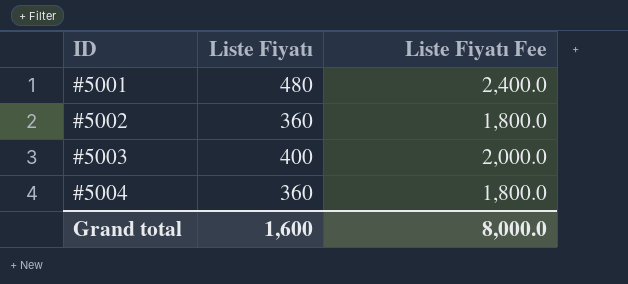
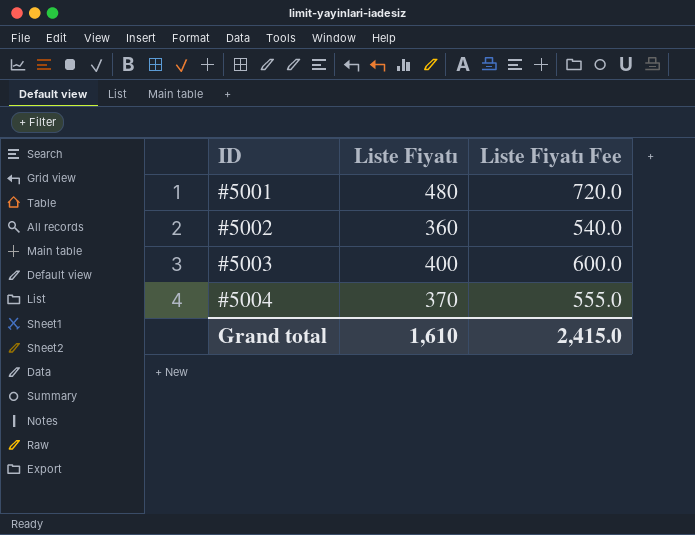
column Liste Fiyatı Fee | formula: [Liste Fiyatı] * 5 -> [Liste Fiyatı] * 1.5
#5004 | Liste Fiyatı: 360 -> 370
Grand total | Liste Fiyatı: 1,600 -> 1,610
Grand total | Liste Fiyatı Fee: 8,000.0 -> 2,415.0

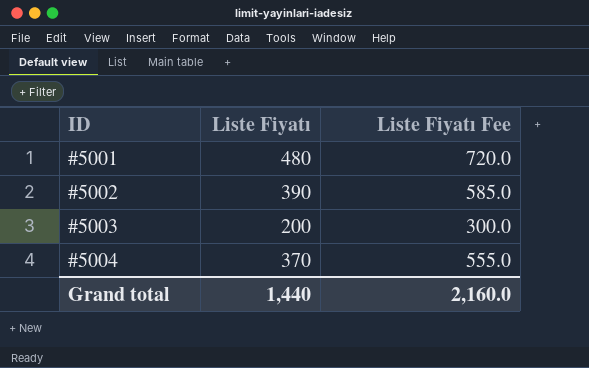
#5002 | Liste Fiyatı: 360 -> 390
#5002 | Liste Fiyatı Fee: 540.0 -> 585.0
#5003 | Liste Fiyatı: 400 -> 200
#5003 | Liste Fiyatı Fee: 600.0 -> 300.0
Grand total | Liste Fiyatı: 1,610 -> 1,440
Grand total | Liste Fiyatı Fee: 2,415.0 -> 2,160.0

